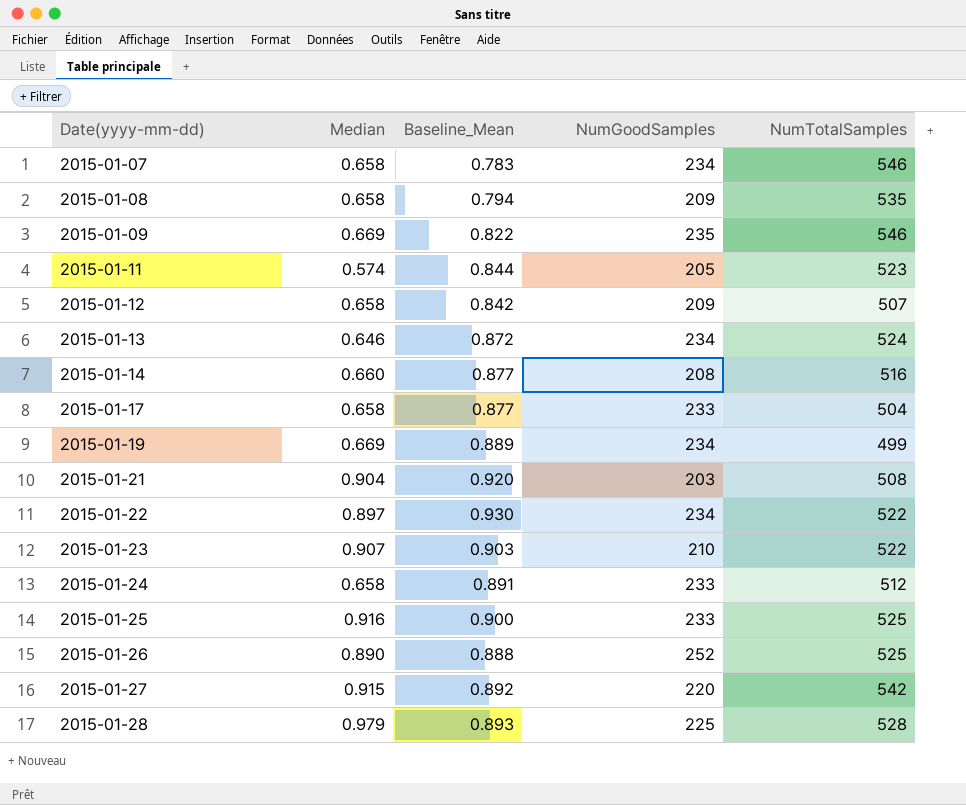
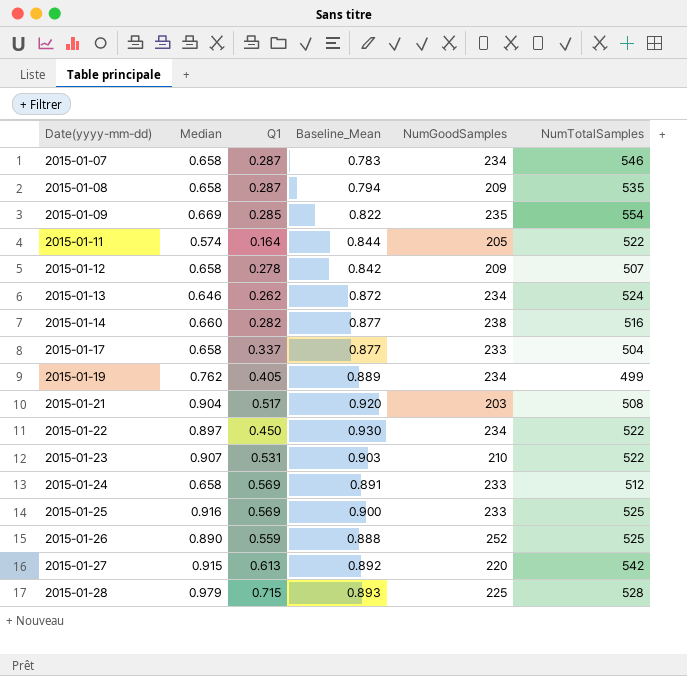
column Q1 | position: none -> 3
2015-01-09 | NumTotalSamples: 546 -> 554
2015-01-11 | NumTotalSamples: 523 -> 522
2015-01-14 | NumGoodSamples: 208 -> 238
2015-01-19 | Median: 0.669 -> 0.762

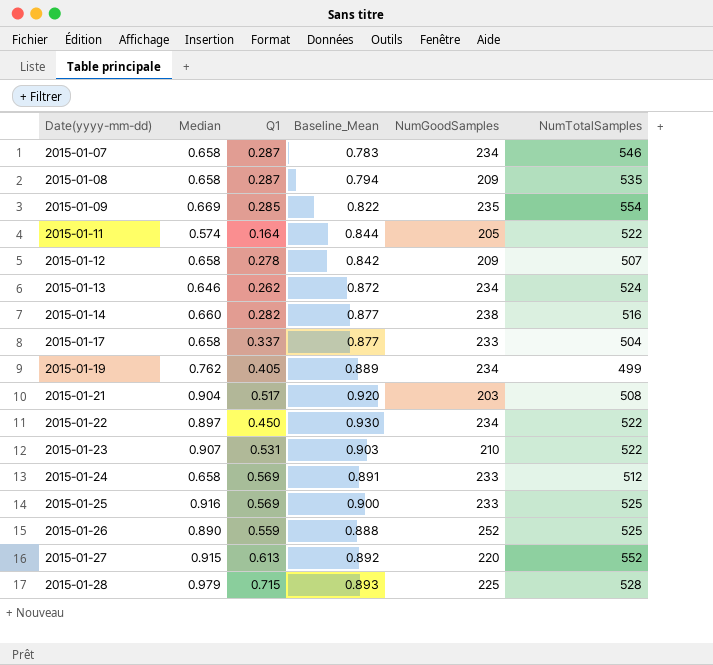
2015-01-27 | NumTotalSamples: 542 -> 552

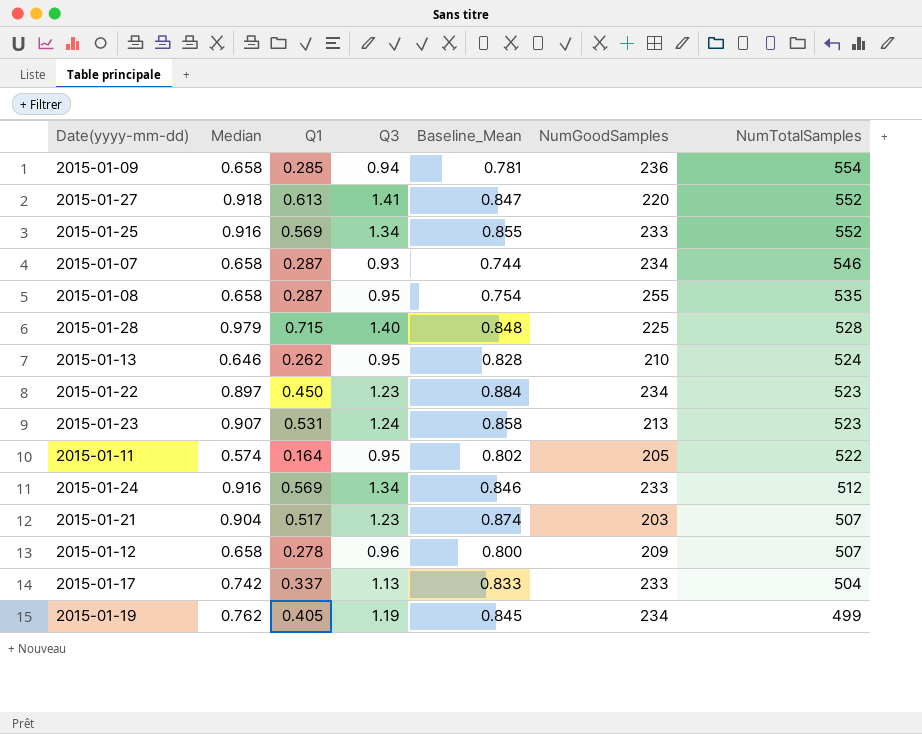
row order: Date(yyyy-mm-dd) ascending -> NumTotalSamples descending
column Q3 | position: none -> 4
row 2015-01-14: 0.660 | 0.282 | 0.877 | 238 | 516 -> none
row 2015-01-26: 0.890 | 0.559 | 0.888 | 252 | 525 -> none
2015-01-09 | Median: 0.669 -> 0.658
2015-01-09 | Baseline_Mean: 0.822 -> 0.781
2015-01-09 | NumGoodSamples: 235 -> 236
2015-01-27 | Median: 0.915 -> 0.918
2015-01-27 | Baseline_Mean: 0.892 -> 0.847
2015-01-25 | Baseline_Mean: 0.900 -> 0.855
2015-01-25 | NumTotalSamples: 525 -> 552
2015-01-07 | Baseline_Mean: 0.783 -> 0.744
2015-01-08 | Baseline_Mean: 0.794 -> 0.754
2015-01-08 | NumGoodSamples: 209 -> 255
2015-01-28 | Baseline_Mean: 0.893 -> 0.848
2015-01-13 | Baseline_Mean: 0.872 -> 0.828
2015-01-13 | NumGoodSamples: 234 -> 210
2015-01-22 | Baseline_Mean: 0.930 -> 0.884
2015-01-22 | NumTotalSamples: 522 -> 523
2015-01-23 | Baseline_Mean: 0.903 -> 0.858
2015-01-23 | NumGoodSamples: 210 -> 213
2015-01-23 | NumTotalSamples: 522 -> 523
2015-01-11 | Baseline_Mean: 0.844 -> 0.802
2015-01-24 | Median: 0.658 -> 0.916
2015-01-24 | Baseline_Mean: 0.891 -> 0.846
2015-01-21 | Baseline_Mean: 0.920 -> 0.874
2015-01-21 | NumTotalSamples: 508 -> 507
2015-01-12 | Baseline_Mean: 0.842 -> 0.800
2015-01-17 | Median: 0.658 -> 0.742
2015-01-17 | Baseline_Mean: 0.877 -> 0.833
2015-01-19 | Baseline_Mean: 0.889 -> 0.845

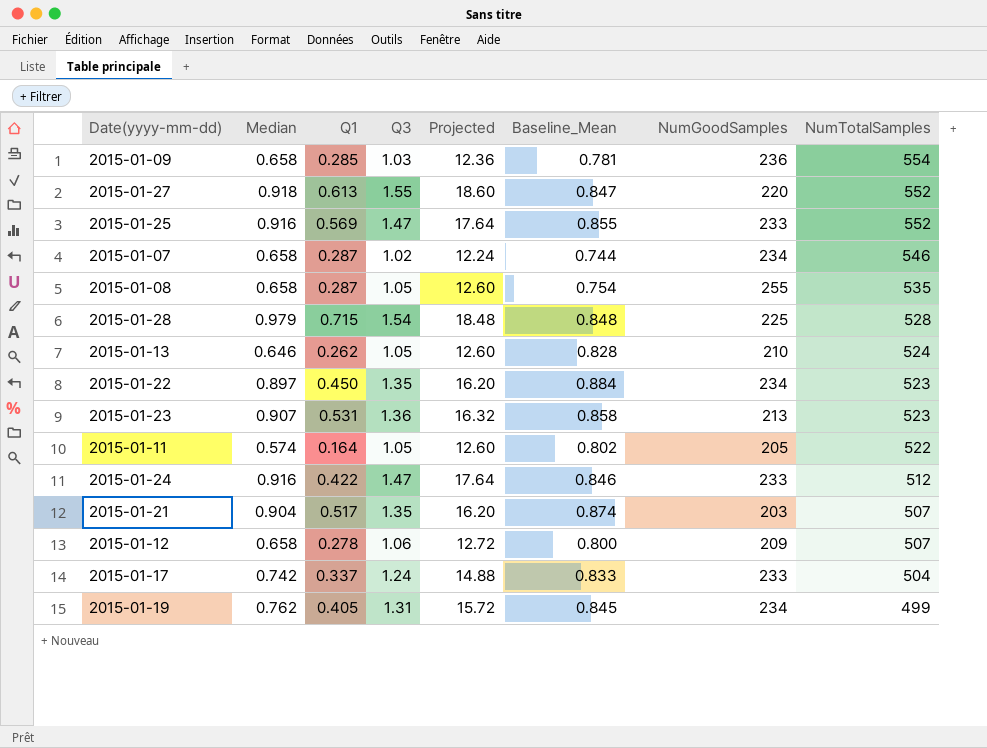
column Projected | formula: none -> [Q3] * 12
2015-01-09 | Q3: 0.94 -> 1.03
2015-01-27 | Q3: 1.41 -> 1.55
2015-01-25 | Q3: 1.34 -> 1.47
2015-01-07 | Q3: 0.93 -> 1.02
2015-01-08 | Q3: 0.95 -> 1.05
2015-01-28 | Q3: 1.40 -> 1.54
2015-01-13 | Q3: 0.95 -> 1.05
2015-01-22 | Q3: 1.23 -> 1.35
2015-01-23 | Q3: 1.24 -> 1.36
2015-01-11 | Q3: 0.95 -> 1.05
2015-01-24 | Q1: 0.569 -> 0.422
2015-01-24 | Q3: 1.34 -> 1.47
2015-01-21 | Q3: 1.23 -> 1.35
2015-01-12 | Q3: 0.96 -> 1.06
2015-01-17 | Q3: 1.13 -> 1.24
2015-01-19 | Q3: 1.19 -> 1.31

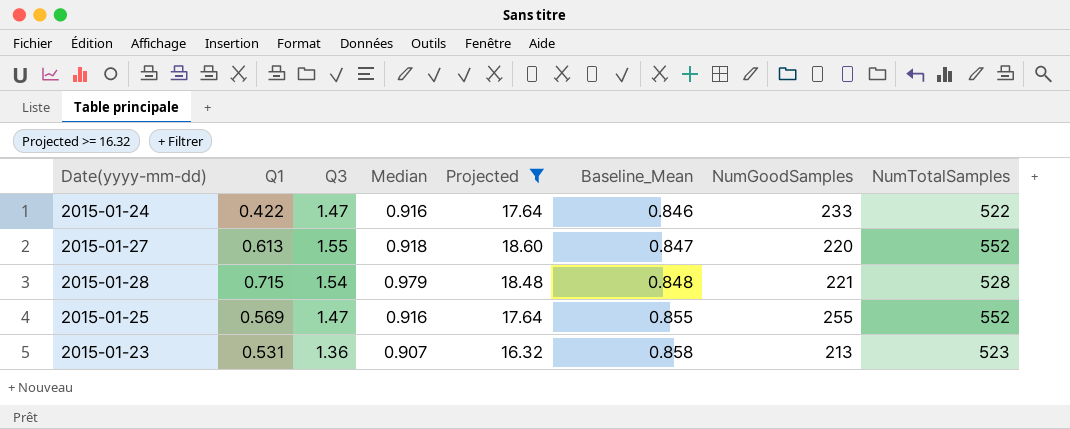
filter: none -> Projected >= 16.32
row order: NumTotalSamples descending -> Baseline_Mean ascending
column Median | position: 2 -> 4
2015-01-24 | NumTotalSamples: 512 -> 522
2015-01-28 | NumGoodSamples: 225 -> 221
2015-01-25 | NumGoodSamples: 233 -> 255

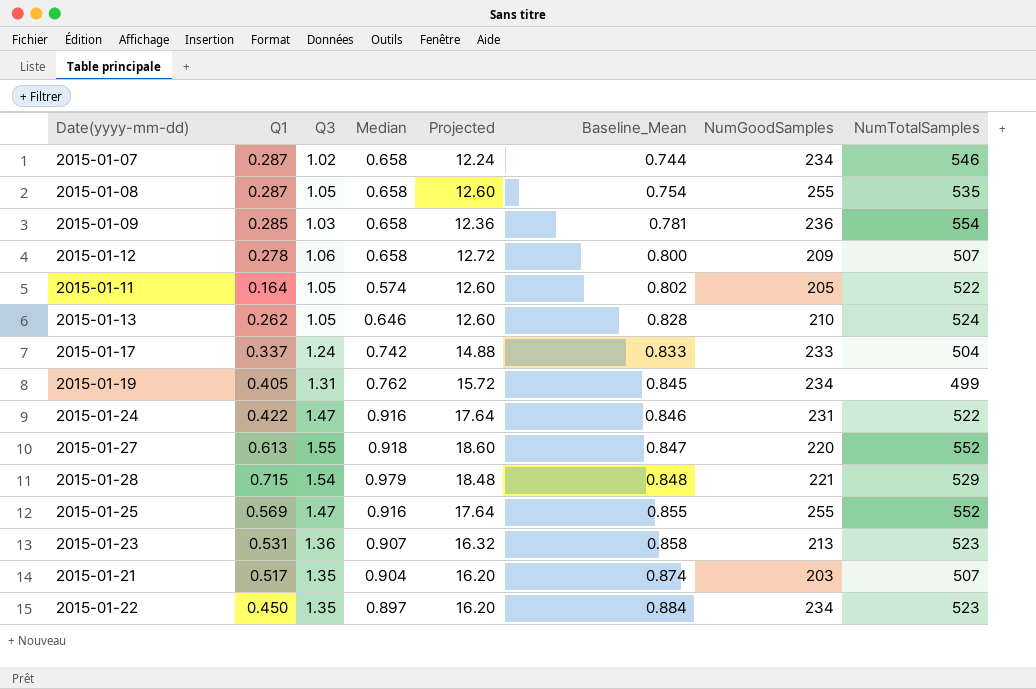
filter: Projected >= 16.32 -> none
2015-01-24 | NumGoodSamples: 233 -> 231
2015-01-28 | NumTotalSamples: 528 -> 529

